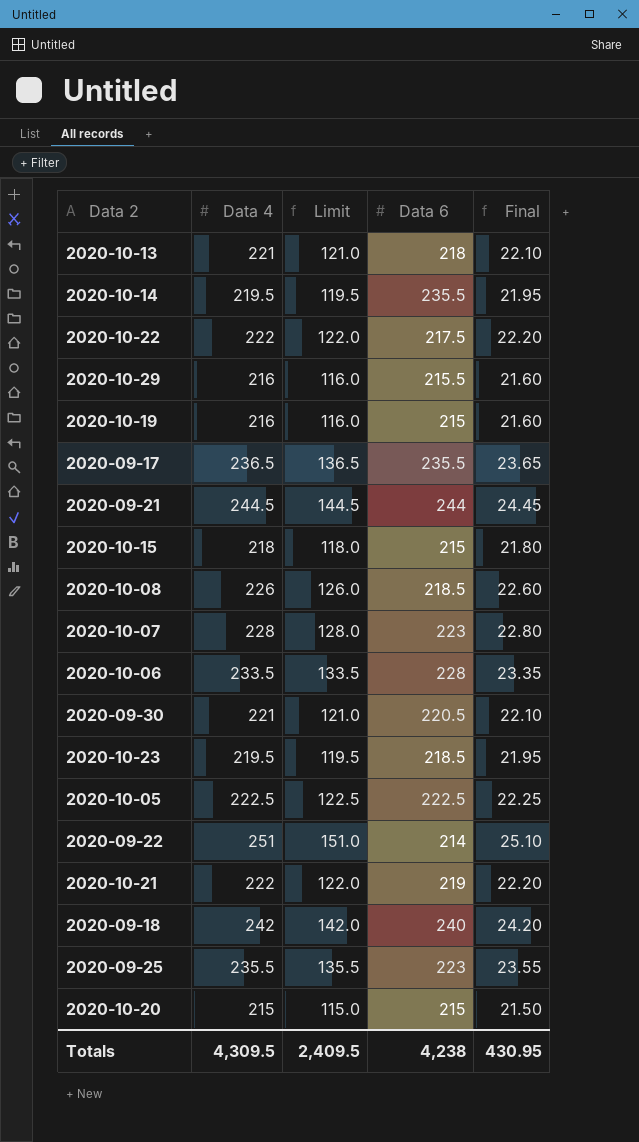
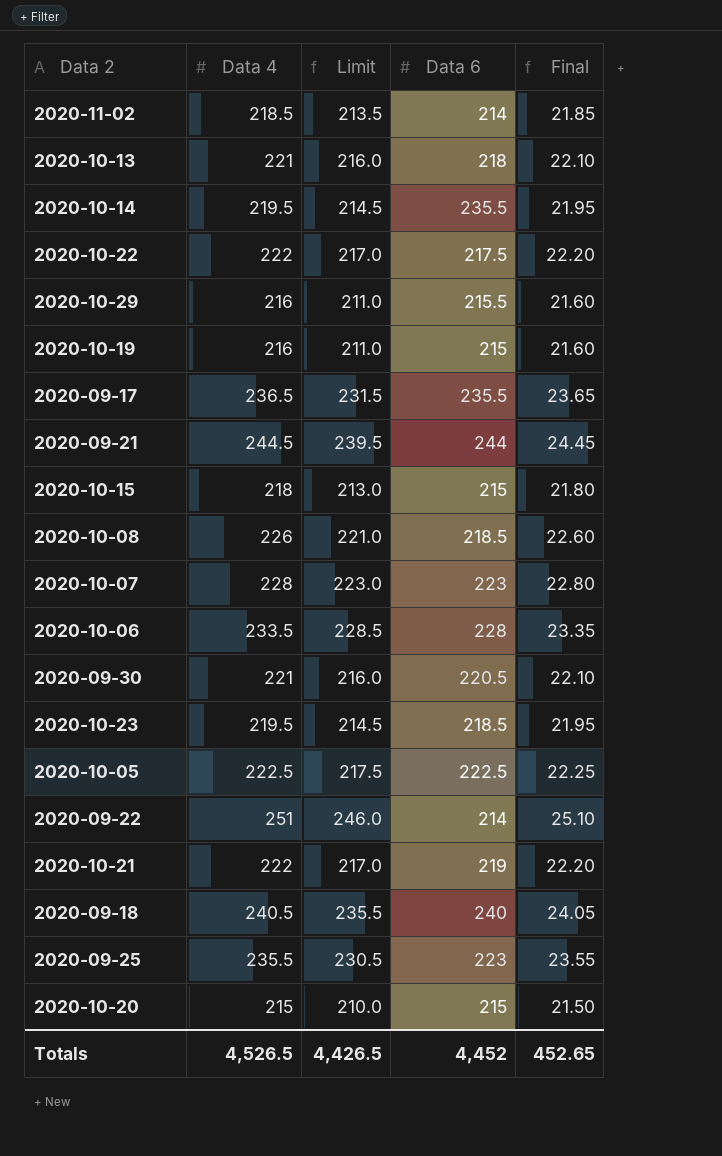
column Limit | formula: [Data 4] - 100 -> [Data 4] - 5
row 2020-11-02: none -> 218.5 | 213.5 | 214 | 21.85
2020-09-18 | Data 4: 242 -> 240.5
2020-09-18 | Final: 24.20 -> 24.05
Totals | Data 4: 4,309.5 -> 4,526.5
Totals | Limit: 2,409.5 -> 4,426.5
Totals | Data 6: 4,238 -> 4,452
Totals | Final: 430.95 -> 452.65

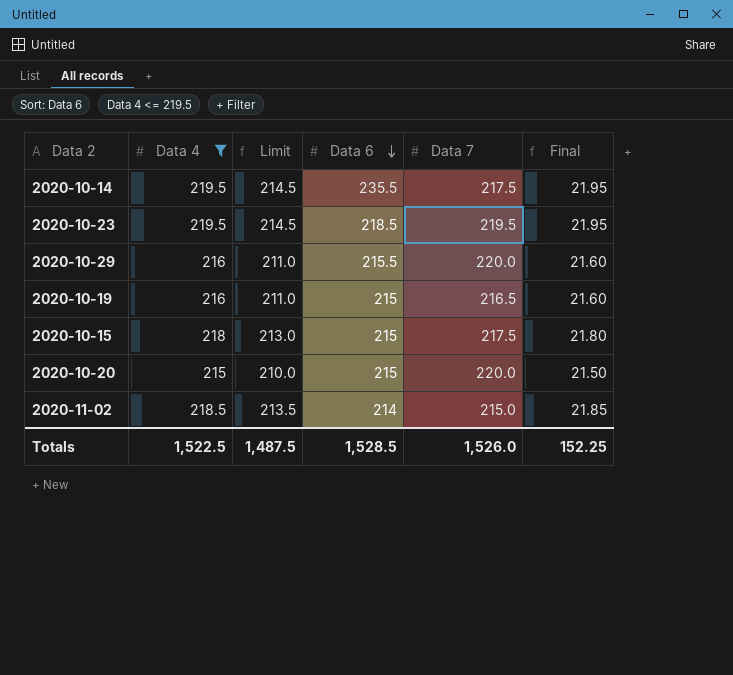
filter: none -> Data 4 <= 219.5
row order: none -> Data 6 descending
column Data 7 | position: none -> 5
Totals | Data 4: 4,526.5 -> 1,522.5
Totals | Limit: 4,426.5 -> 1,487.5
Totals | Data 6: 4,452 -> 1,528.5
Totals | Final: 452.65 -> 152.25

